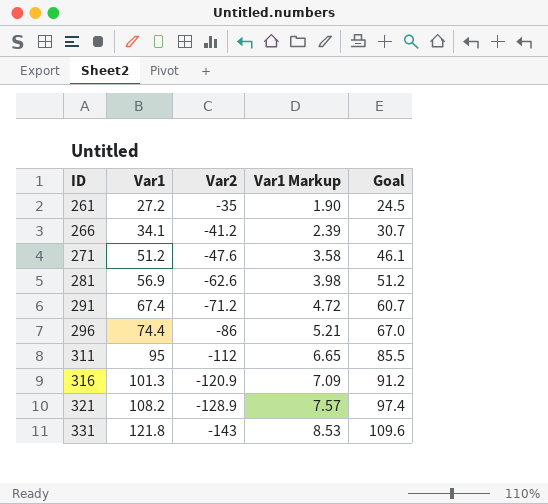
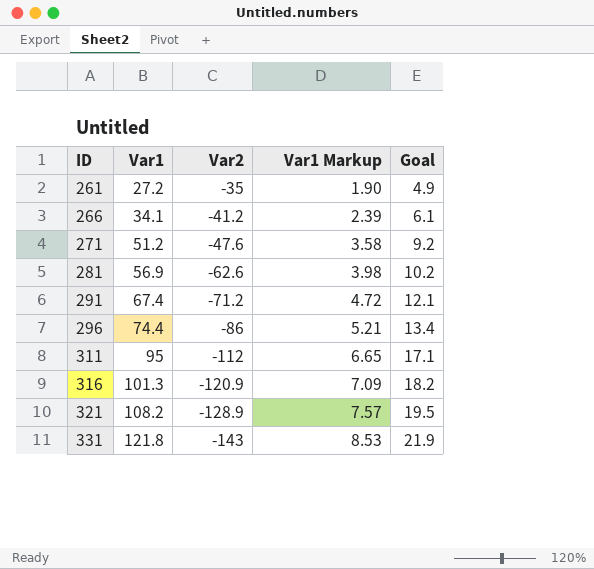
column Goal | formula: [Var1] * 0.9 -> [Var1] * 0.18

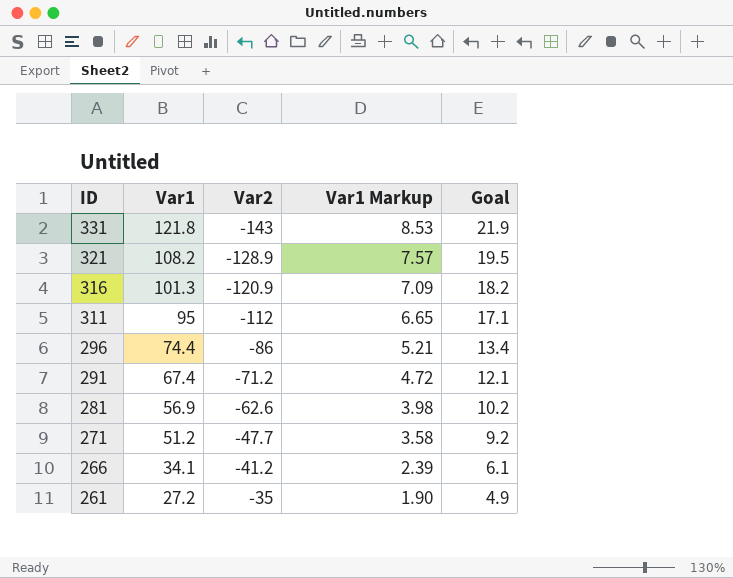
row order: ID ascending -> ID descending
271 | Var2: -47.6 -> -47.7

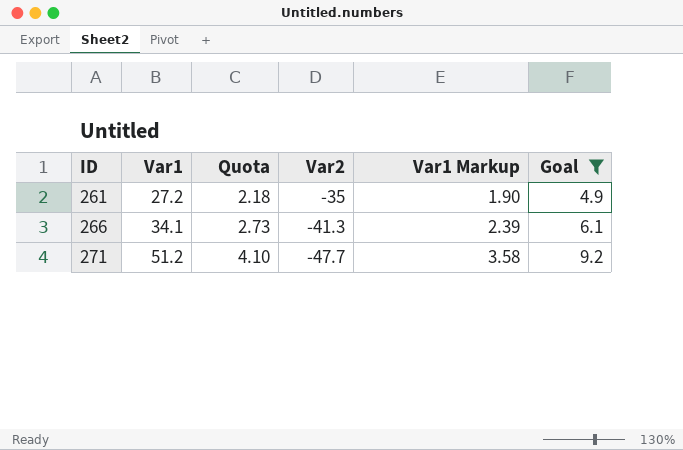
filter: none -> Goal <= 9.2
row order: ID descending -> ID ascending
column Quota | formula: none -> [Var1] * 0.08
266 | Var2: -41.2 -> -41.3

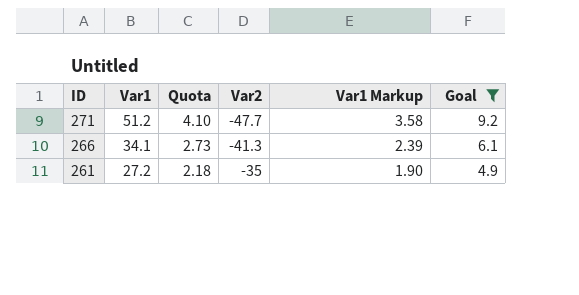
row order: ID ascending -> ID descending

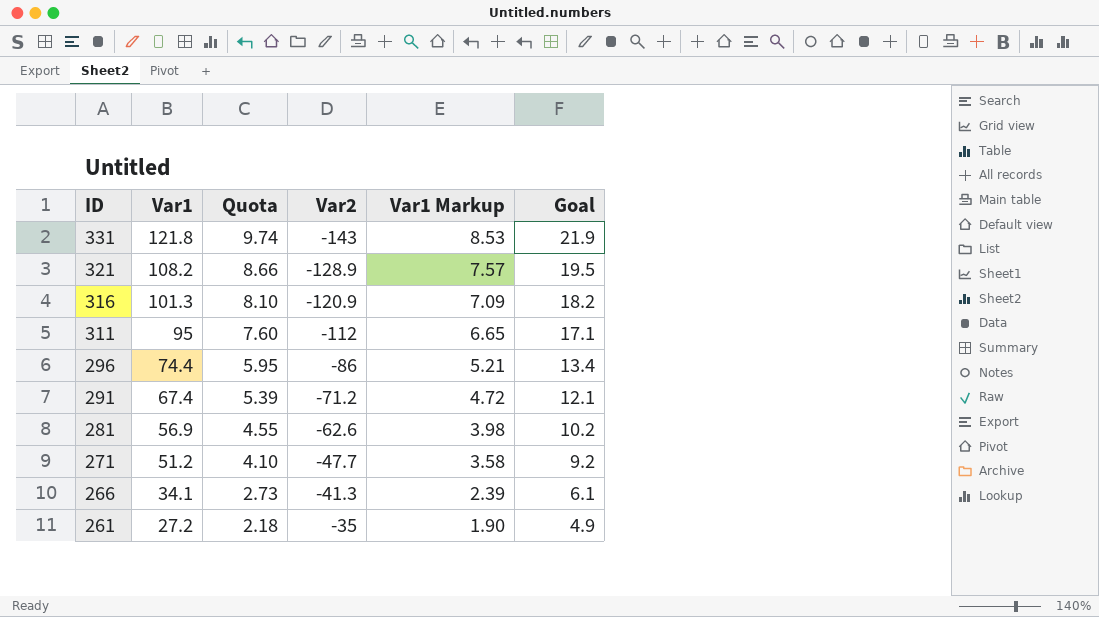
filter: Goal <= 9.2 -> none

